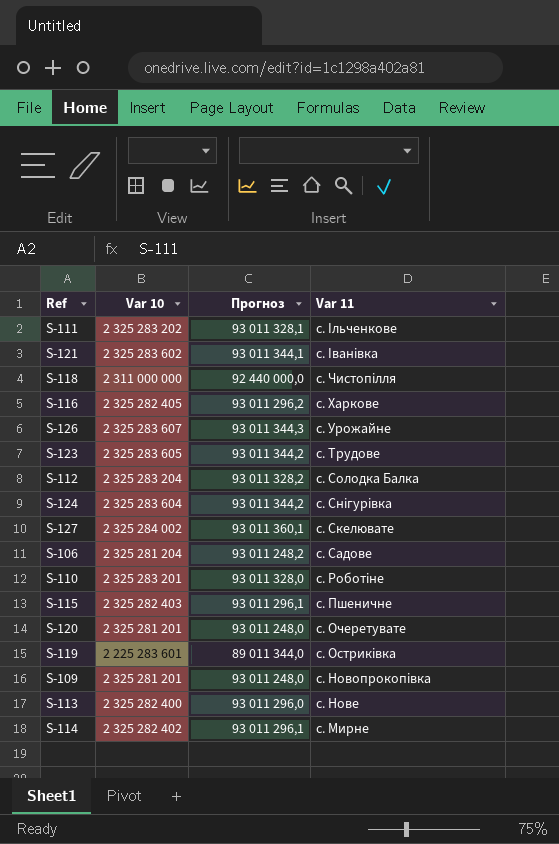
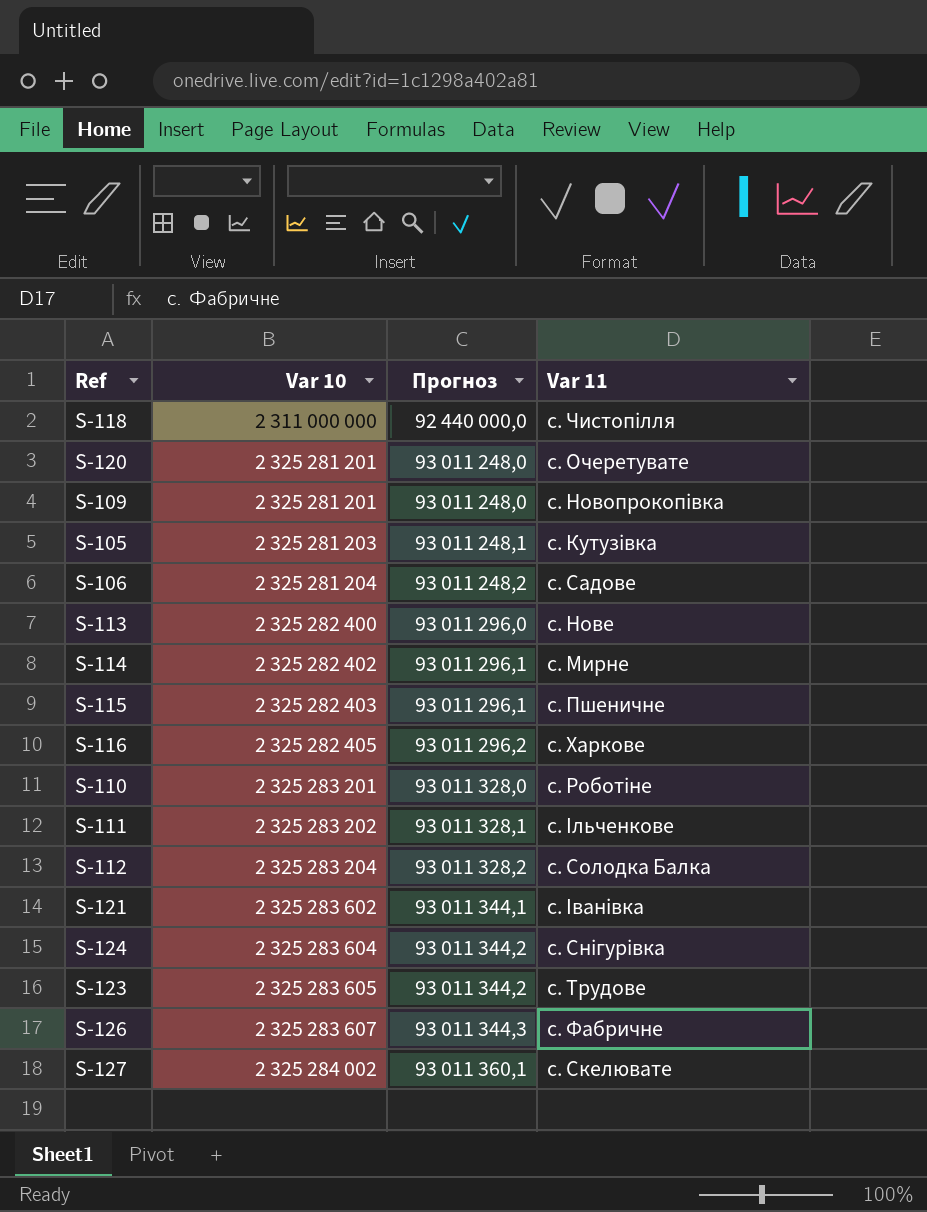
row order: Var 11 descending -> Var 10 ascending
row S-119: 2 225 283 601 | 89 011 344,0 | с. Остриківка -> none
row S-105: none -> 2 325 281 203 | 93 011 248,1 | с. Кутузівка
S-126 | Var 11: с. Урожайне -> с. Фабричне

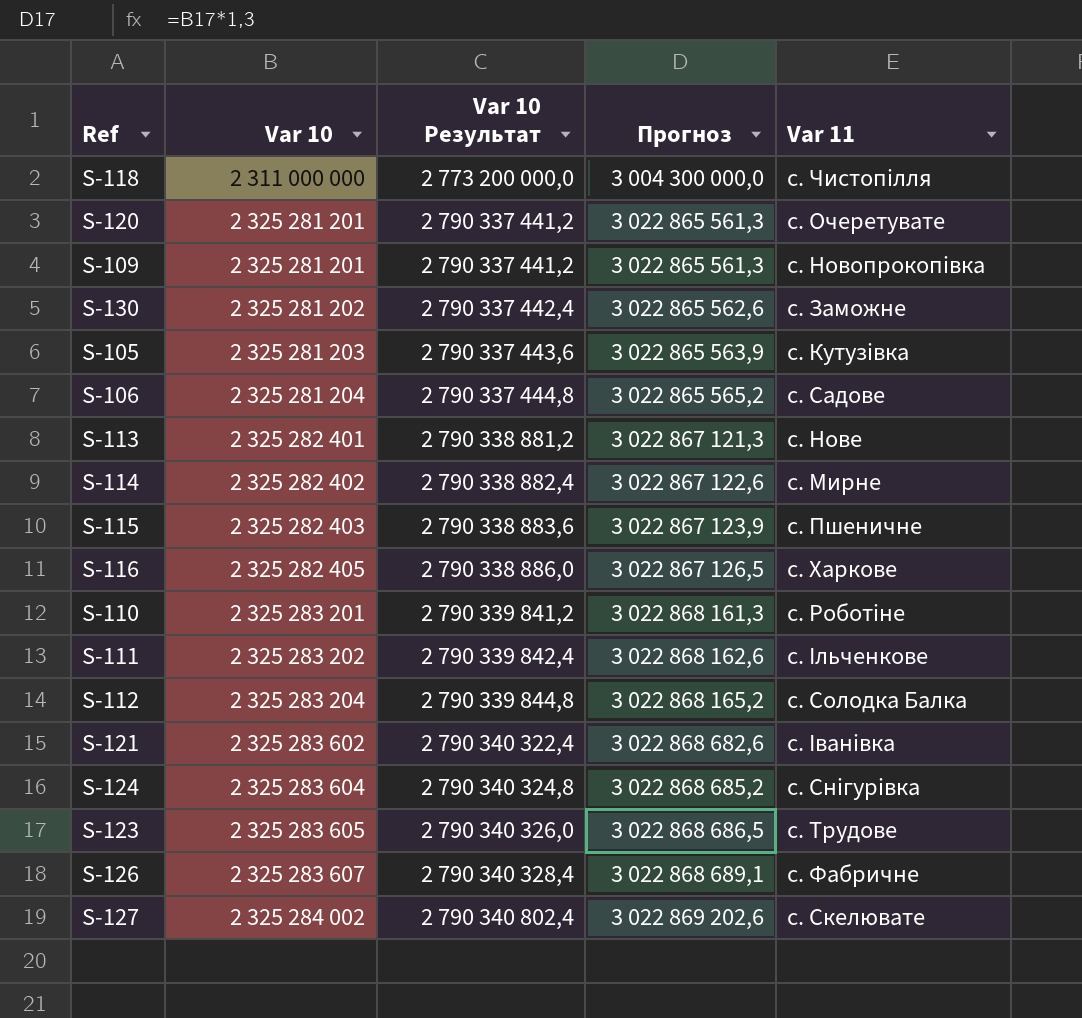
column Var 10 Результат | formula: none -> [Var 10] * 1,2
column Прогноз | formula: [Var 10] * 0,04 -> [Var 10] * 1,3
row S-130: none -> 2 325 281 202 | 2 790 337 442,4 | 3 022 865 562,6 | с. Заможне
S-113 | Var 10: 2 325 282 400 -> 2 325 282 401

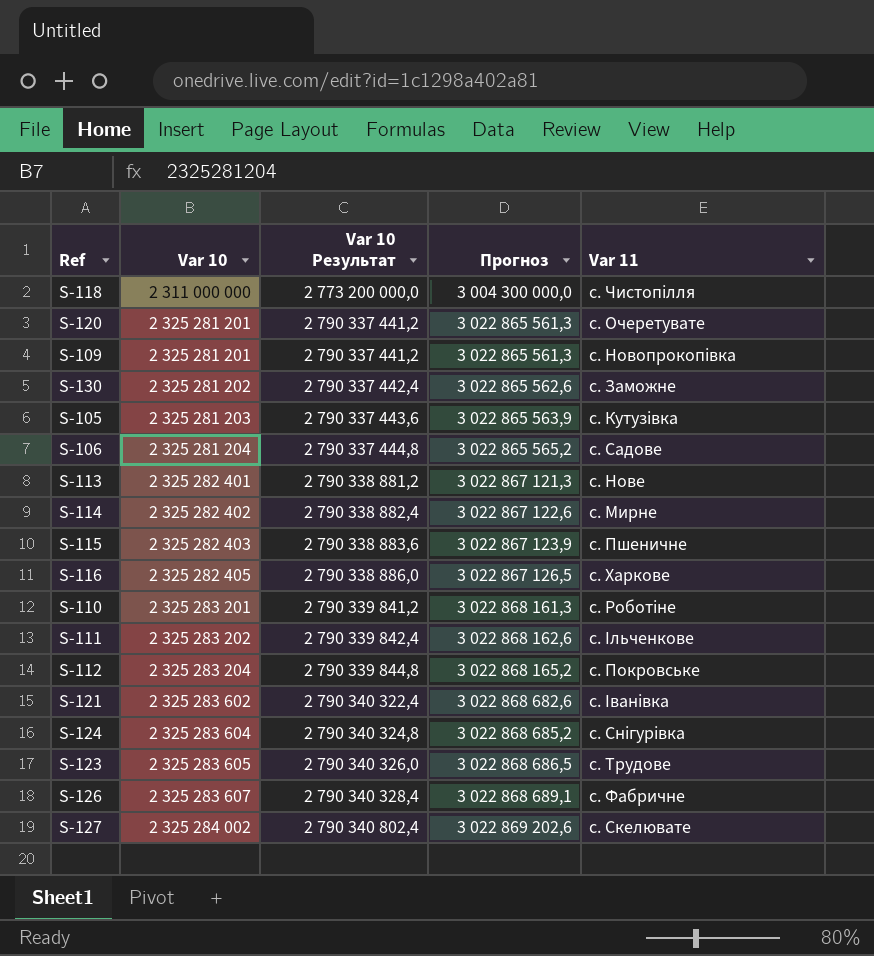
S-112 | Var 11: с. Солодка Балка -> с. Покровське

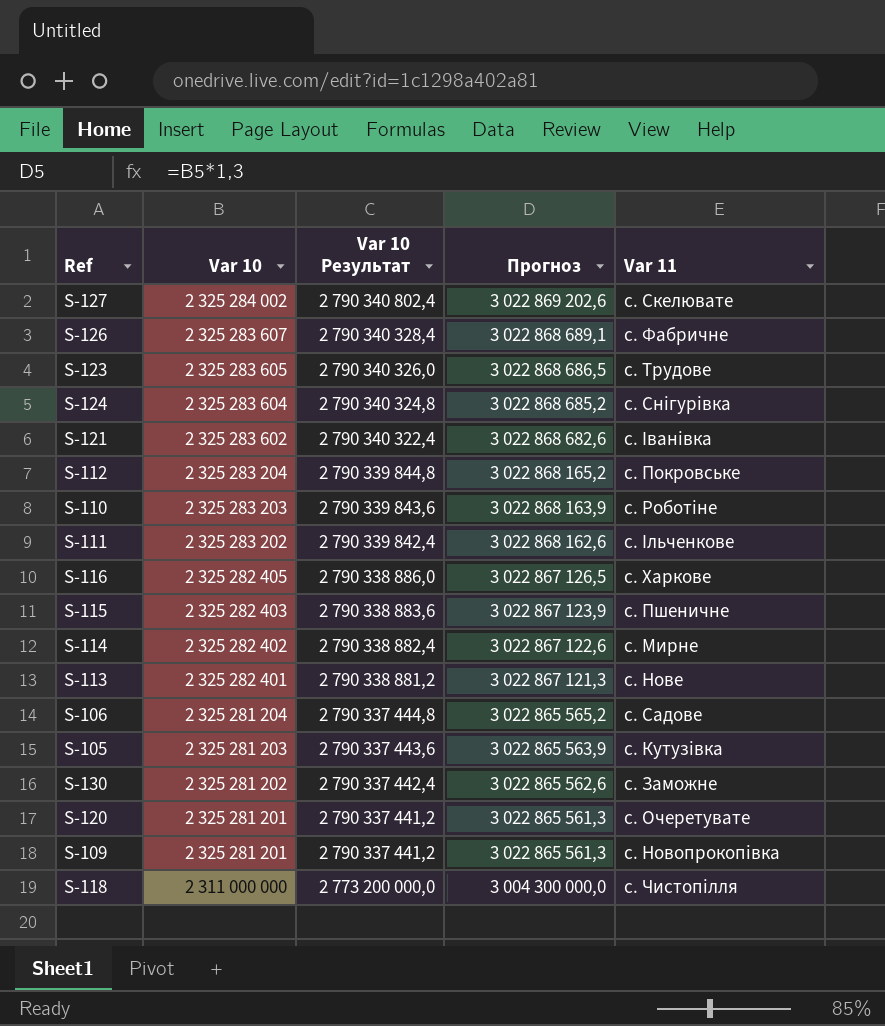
row order: Var 10 ascending -> Var 10 descending
S-110 | Var 10: 2 325 283 201 -> 2 325 283 203
S-110 | Var 10 Результат: 2 790 339 841,2 -> 2 790 339 843,6
S-110 | Прогноз: 3 022 868 161,3 -> 3 022 868 163,9

